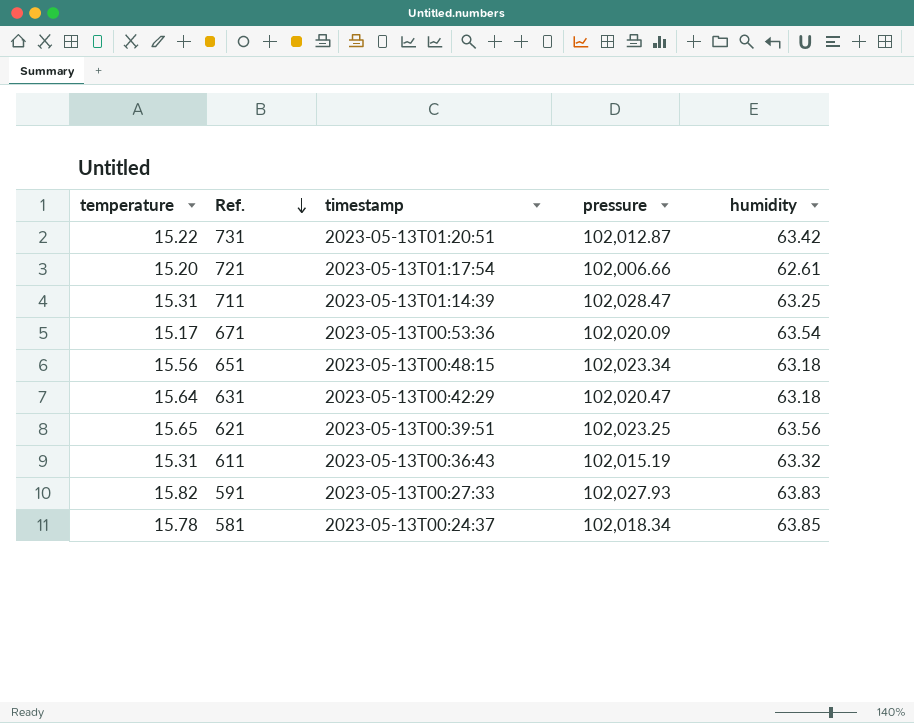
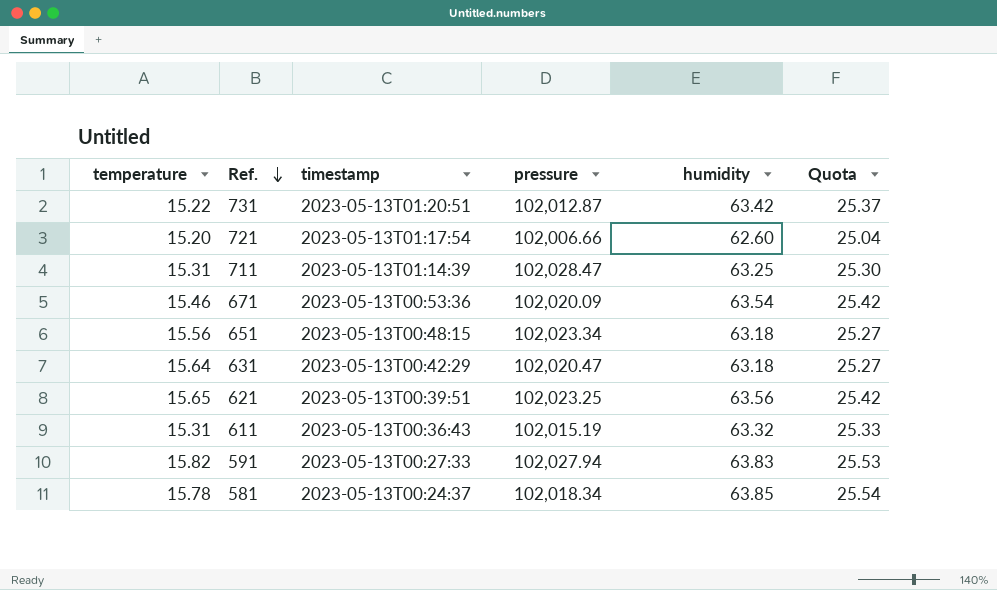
column Quota | formula: none -> [humidity] * 0.4
721 | humidity: 62.61 -> 62.60
671 | temperature: 15.17 -> 15.46
591 | pressure: 102,027.93 -> 102,027.94

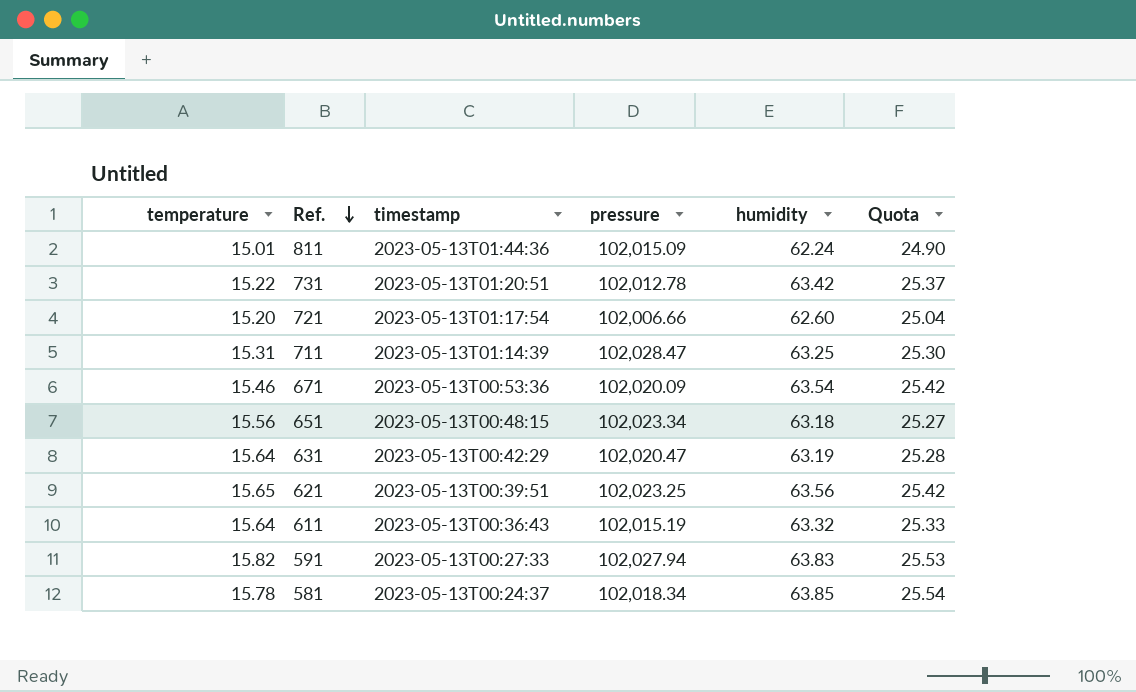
row 811: none -> 15.01 | 2023-05-13T01:44:36 | 102,015.09 | 62.24 | 24.90
731 | pressure: 102,012.87 -> 102,012.78
631 | humidity: 63.18 -> 63.19
631 | Quota: 25.27 -> 25.28
611 | temperature: 15.31 -> 15.64

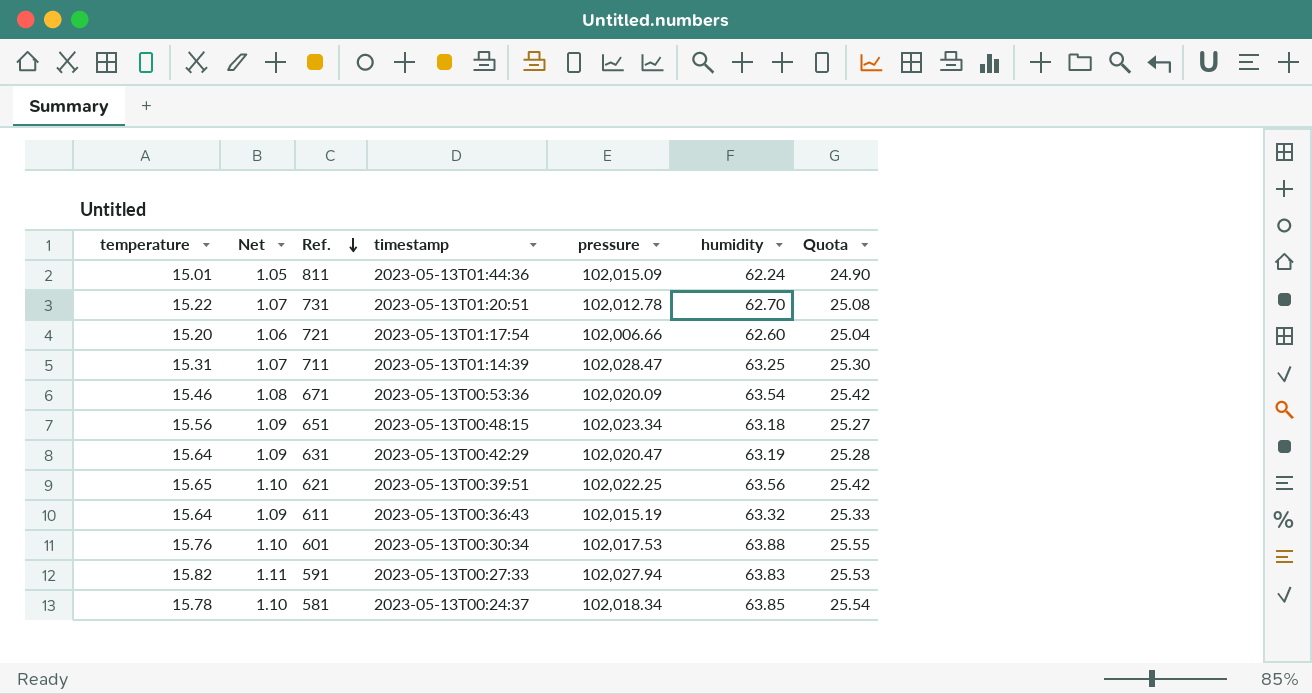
column Net | formula: none -> [temperature] * 0.07
731 | humidity: 63.42 -> 62.70
731 | Quota: 25.37 -> 25.08
621 | pressure: 102,023.25 -> 102,022.25
row 601: none -> 15.76 | 1.10 | 2023-05-13T00:30:34 | 102,017.53 | 63.88 | 25.55

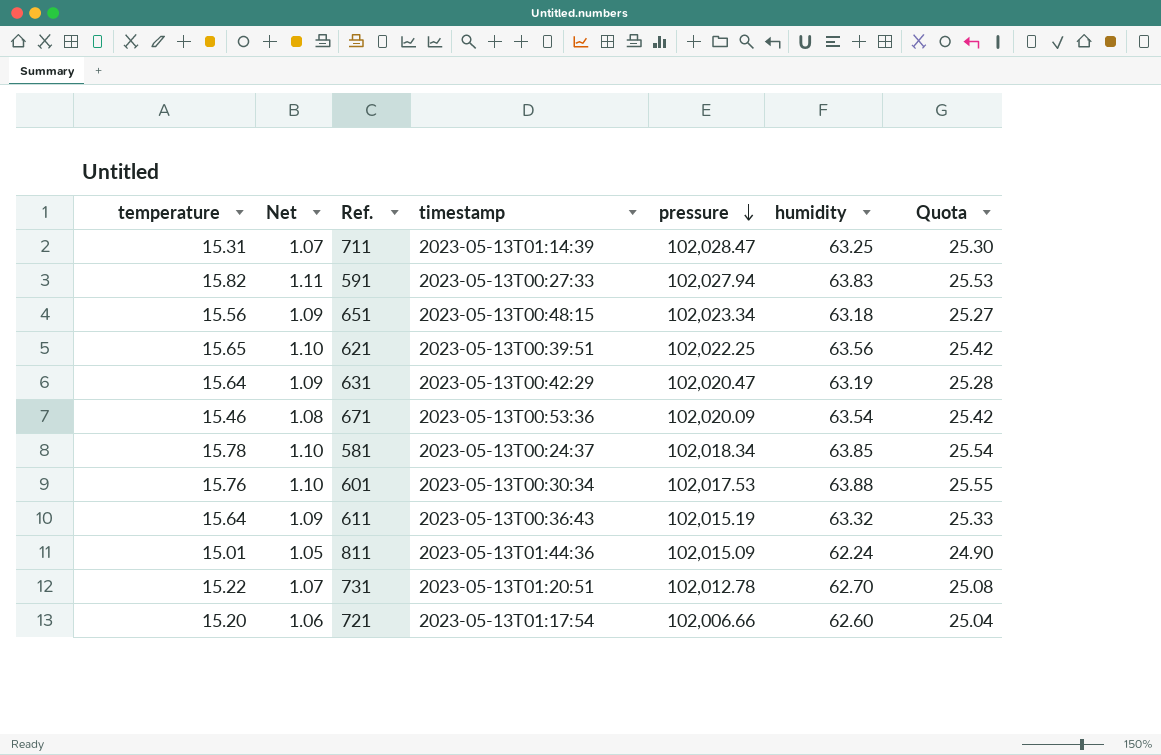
row order: Ref. descending -> pressure descending

